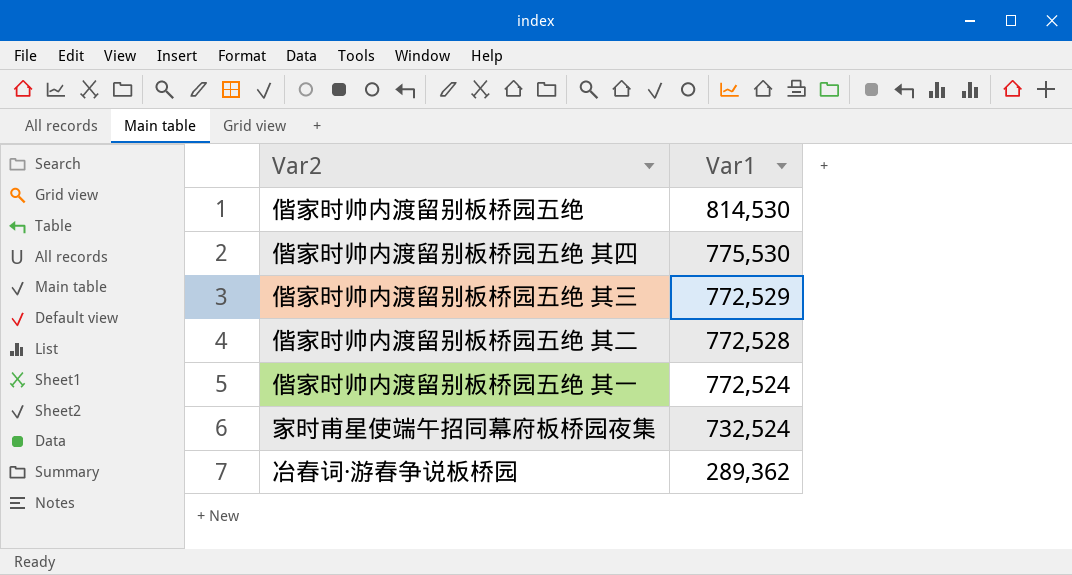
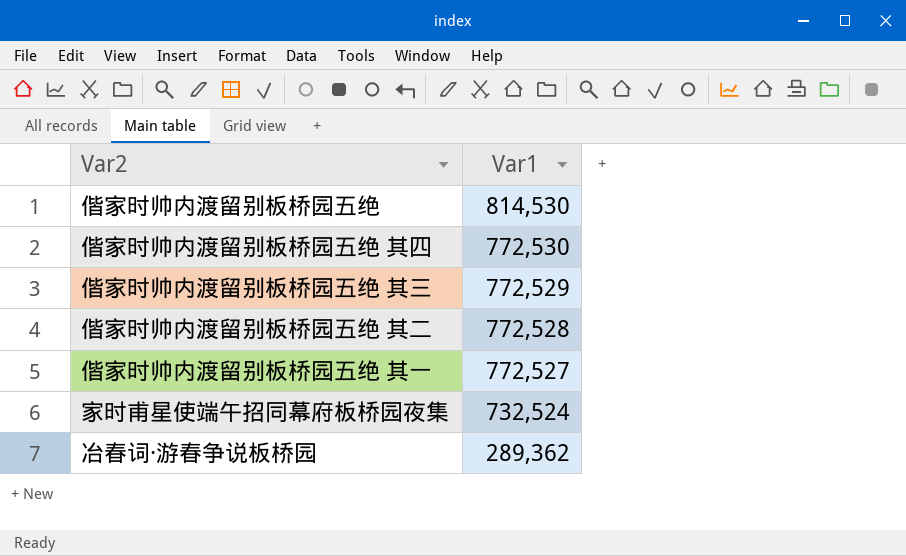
偕家时帅内渡留别板桥园五绝 其四 | Var1: 775,530 -> 772,530
偕家时帅内渡留别板桥园五绝 其一 | Var1: 772,524 -> 772,527

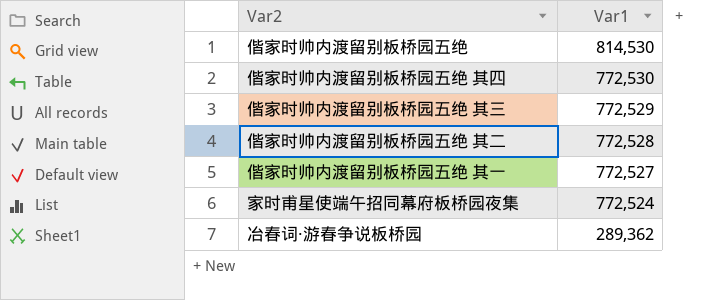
家时甫星使端午招同幕府板桥园夜集 | Var1: 732,524 -> 772,524

